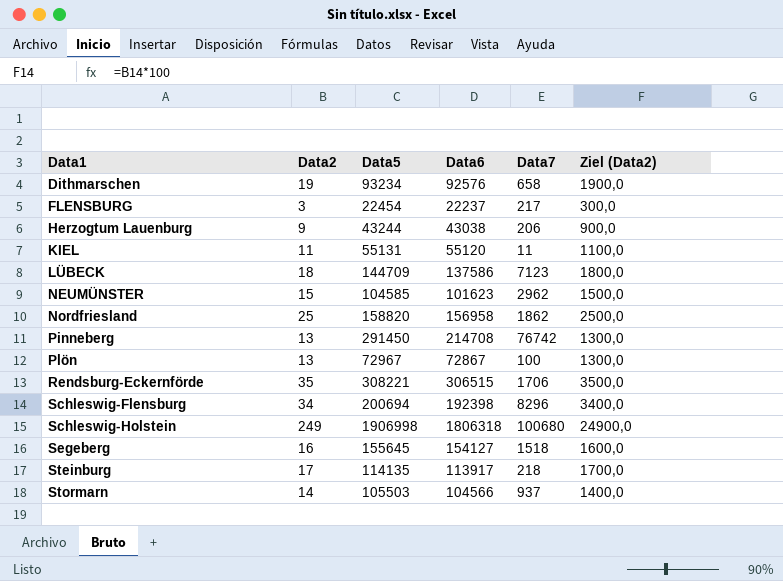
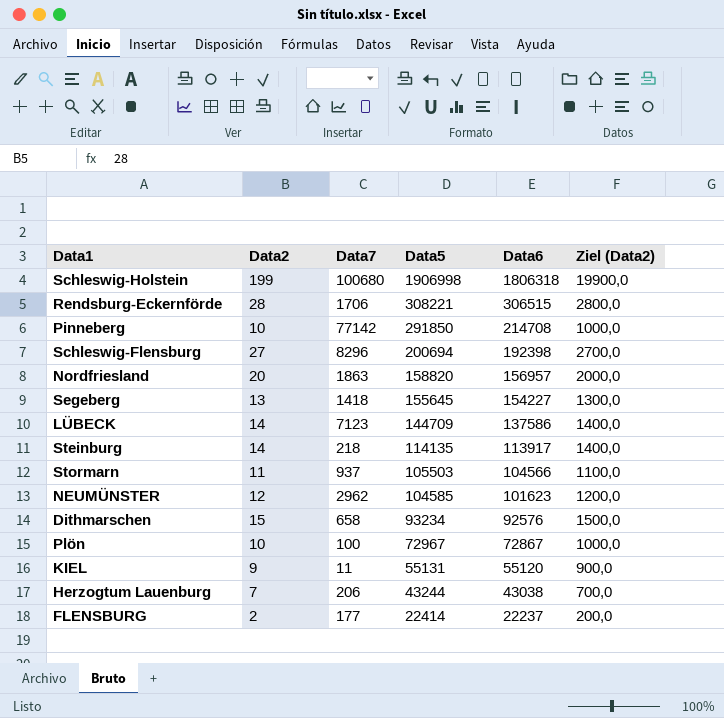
row order: Data1 ascending -> Data5 descending
column Data7 | position: 5 -> 3
Schleswig-Holstein | Data2: 249 -> 199
Schleswig-Holstein | Ziel (Data2): 24900,0 -> 19900,0
Rendsburg-Eckernförde | Data2: 35 -> 28
Rendsburg-Eckernförde | Ziel (Data2): 3500,0 -> 2800,0
Pinneberg | Data2: 13 -> 10
Pinneberg | Data7: 76742 -> 77142
Pinneberg | Data5: 291450 -> 291850
Pinneberg | Ziel (Data2): 1300,0 -> 1000,0
Schleswig-Flensburg | Data2: 34 -> 27
Schleswig-Flensburg | Ziel (Data2): 3400,0 -> 2700,0
Nordfriesland | Data2: 25 -> 20
Nordfriesland | Data7: 1862 -> 1863
Nordfriesland | Data6: 156958 -> 156957
Nordfriesland | Ziel (Data2): 2500,0 -> 2000,0
Segeberg | Data2: 16 -> 13
Segeberg | Data7: 1518 -> 1418
Segeberg | Data6: 154127 -> 154227
Segeberg | Ziel (Data2): 1600,0 -> 1300,0
LÜBECK | Data2: 18 -> 14
LÜBECK | Ziel (Data2): 1800,0 -> 1400,0
Steinburg | Data2: 17 -> 14
Steinburg | Ziel (Data2): 1700,0 -> 1400,0
Stormarn | Data2: 14 -> 11
Stormarn | Ziel (Data2): 1400,0 -> 1100,0
NEUMÜNSTER | Data2: 15 -> 12
NEUMÜNSTER | Ziel (Data2): 1500,0 -> 1200,0
Dithmarschen | Data2: 19 -> 15
Dithmarschen | Ziel (Data2): 1900,0 -> 1500,0
Plön | Data2: 13 -> 10
Plön | Ziel (Data2): 1300,0 -> 1000,0
KIEL | Data2: 11 -> 9
KIEL | Ziel (Data2): 1100,0 -> 900,0
Herzogtum Lauenburg | Data2: 9 -> 7
Herzogtum Lauenburg | Ziel (Data2): 900,0 -> 700,0
FLENSBURG | Data2: 3 -> 2
FLENSBURG | Data7: 217 -> 177
FLENSBURG | Data5: 22454 -> 22414
FLENSBURG | Ziel (Data2): 300,0 -> 200,0

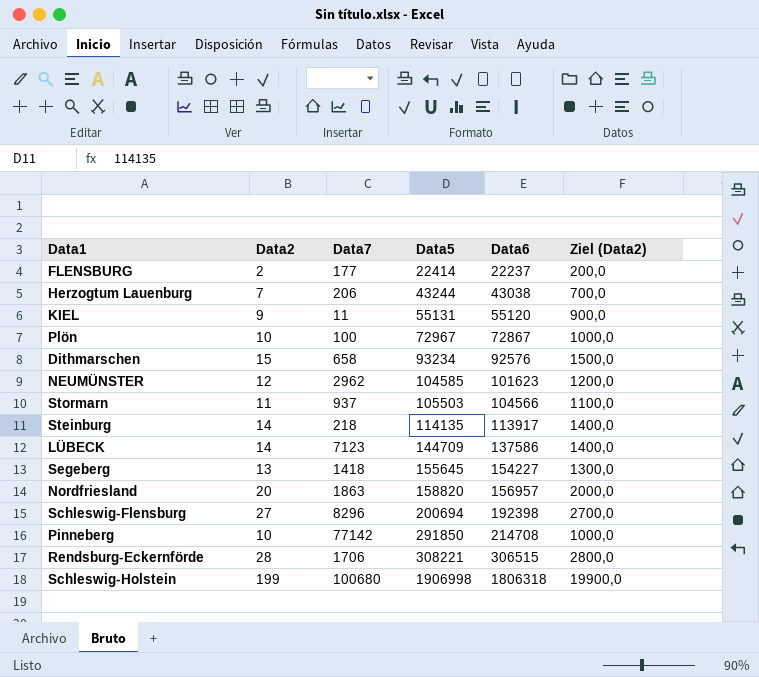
row order: Data5 descending -> Data5 ascending

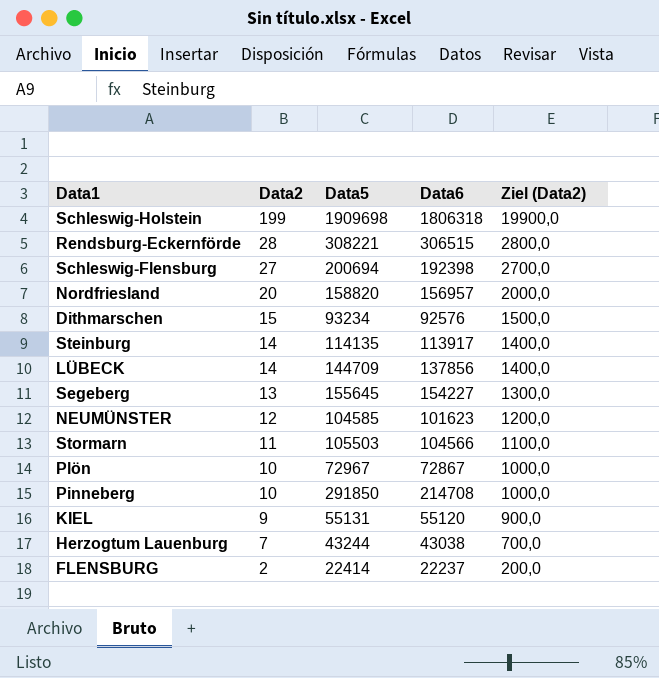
row order: Data5 ascending -> Data2 descending
column Data7 | formula: [Data5] - [Data6] -> none
Schleswig-Holstein | Data5: 1906998 -> 1909698
LÜBECK | Data6: 137586 -> 137856

